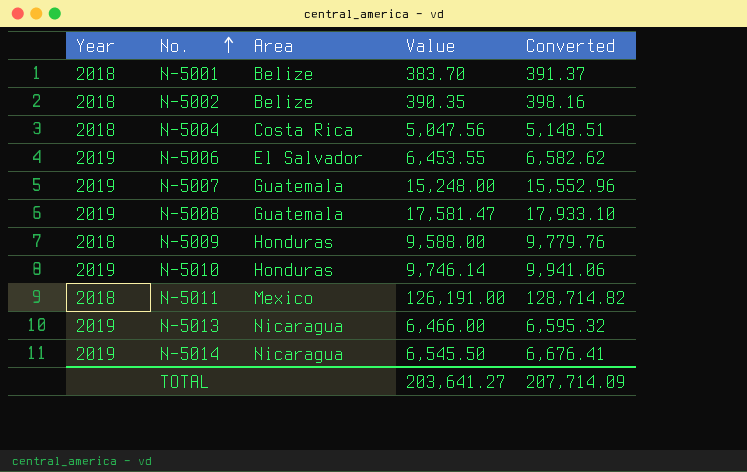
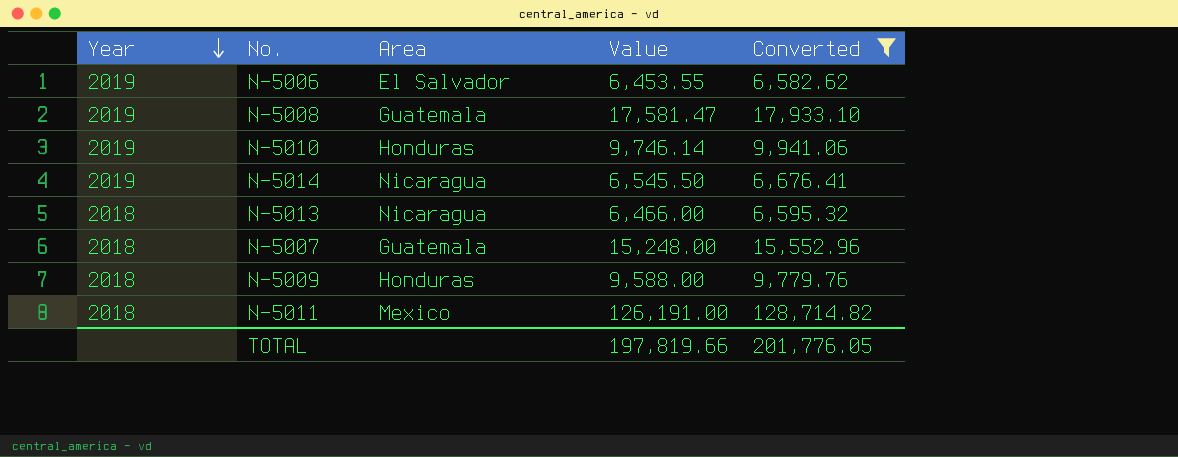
filter: none -> Converted >= 6,582.62
row order: No. ascending -> Year descending
N-5013 | Year: 2019 -> 2018
N-5007 | Year: 2019 -> 2018
TOTAL | Value: 203,641.27 -> 197,819.66
TOTAL | Converted: 207,714.09 -> 201,776.05

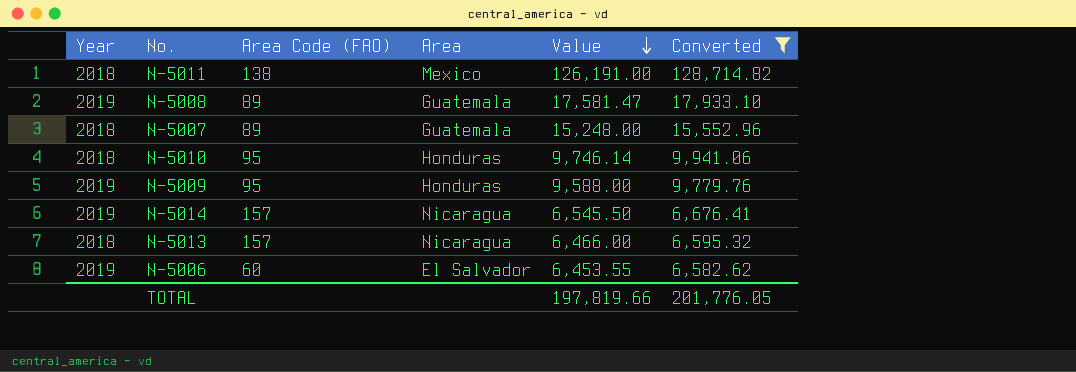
row order: Year descending -> Value descending
column Area Code (FAO) | position: none -> 3
N-5010 | Year: 2019 -> 2018
N-5009 | Year: 2018 -> 2019

